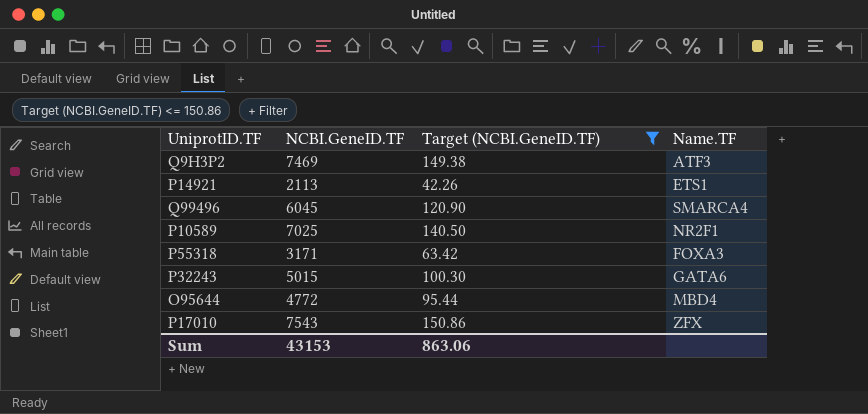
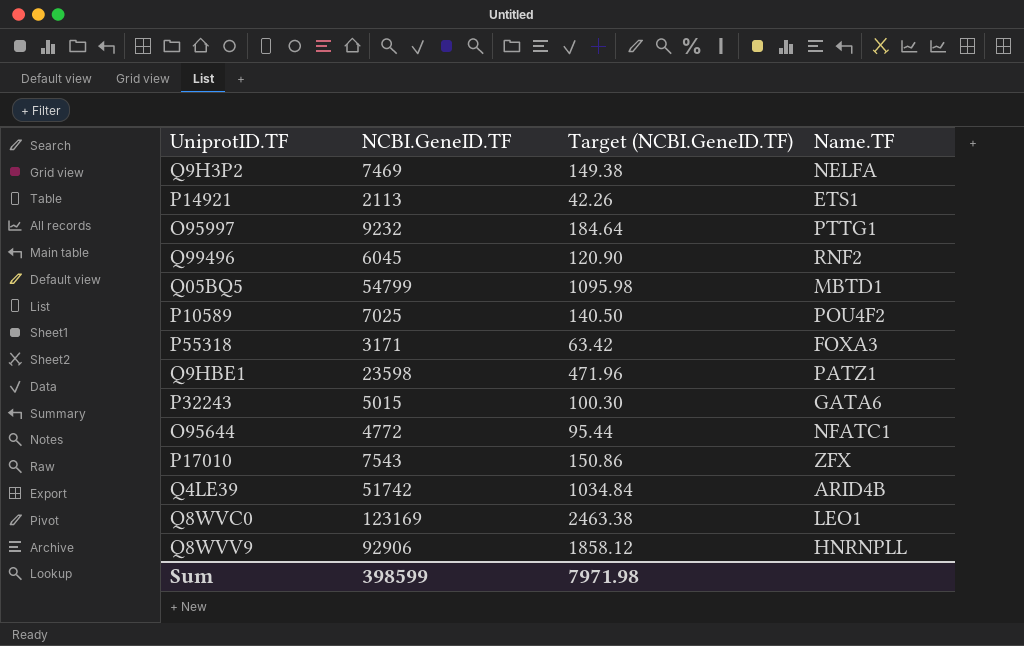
filter: Target (NCBI.GeneID.TF) <= 150.86 -> none
Q9H3P2 | Name.TF: ATF3 -> NELFA
Q99496 | Name.TF: SMARCA4 -> RNF2
P10589 | Name.TF: NR2F1 -> POU4F2
O95644 | Name.TF: MBD4 -> NFATC1
Sum | NCBI.GeneID.TF: 43153 -> 398599
Sum | Target (NCBI.GeneID.TF): 863.06 -> 7971.98

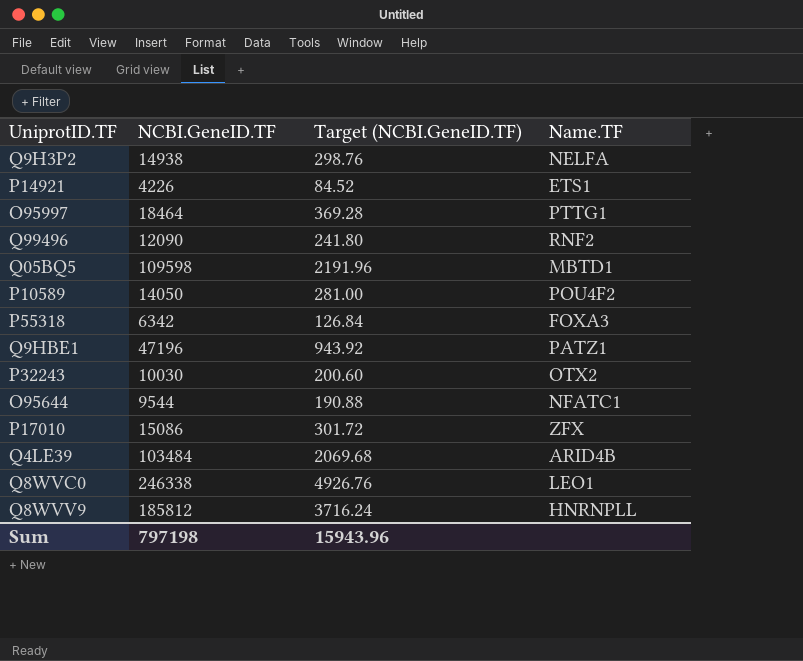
Q9H3P2 | NCBI.GeneID.TF: 7469 -> 14938
Q9H3P2 | Target (NCBI.GeneID.TF): 149.38 -> 298.76
P14921 | NCBI.GeneID.TF: 2113 -> 4226
P14921 | Target (NCBI.GeneID.TF): 42.26 -> 84.52
O95997 | NCBI.GeneID.TF: 9232 -> 18464
O95997 | Target (NCBI.GeneID.TF): 184.64 -> 369.28
Q99496 | NCBI.GeneID.TF: 6045 -> 12090
Q99496 | Target (NCBI.GeneID.TF): 120.90 -> 241.80
Q05BQ5 | NCBI.GeneID.TF: 54799 -> 109598
Q05BQ5 | Target (NCBI.GeneID.TF): 1095.98 -> 2191.96
P10589 | NCBI.GeneID.TF: 7025 -> 14050
P10589 | Target (NCBI.GeneID.TF): 140.50 -> 281.00
P55318 | NCBI.GeneID.TF: 3171 -> 6342
P55318 | Target (NCBI.GeneID.TF): 63.42 -> 126.84
Q9HBE1 | NCBI.GeneID.TF: 23598 -> 47196
Q9HBE1 | Target (NCBI.GeneID.TF): 471.96 -> 943.92
P32243 | NCBI.GeneID.TF: 5015 -> 10030
P32243 | Target (NCBI.GeneID.TF): 100.30 -> 200.60
P32243 | Name.TF: GATA6 -> OTX2
O95644 | NCBI.GeneID.TF: 4772 -> 9544
O95644 | Target (NCBI.GeneID.TF): 95.44 -> 190.88
P17010 | NCBI.GeneID.TF: 7543 -> 15086
P17010 | Target (NCBI.GeneID.TF): 150.86 -> 301.72
Q4LE39 | NCBI.GeneID.TF: 51742 -> 103484
Q4LE39 | Target (NCBI.GeneID.TF): 1034.84 -> 2069.68
Q8WVC0 | NCBI.GeneID.TF: 123169 -> 246338
Q8WVC0 | Target (NCBI.GeneID.TF): 2463.38 -> 4926.76
Q8WVV9 | NCBI.GeneID.TF: 92906 -> 185812
Q8WVV9 | Target (NCBI.GeneID.TF): 1858.12 -> 3716.24
Sum | NCBI.GeneID.TF: 398599 -> 797198
Sum | Target (NCBI.GeneID.TF): 7971.98 -> 15943.96

